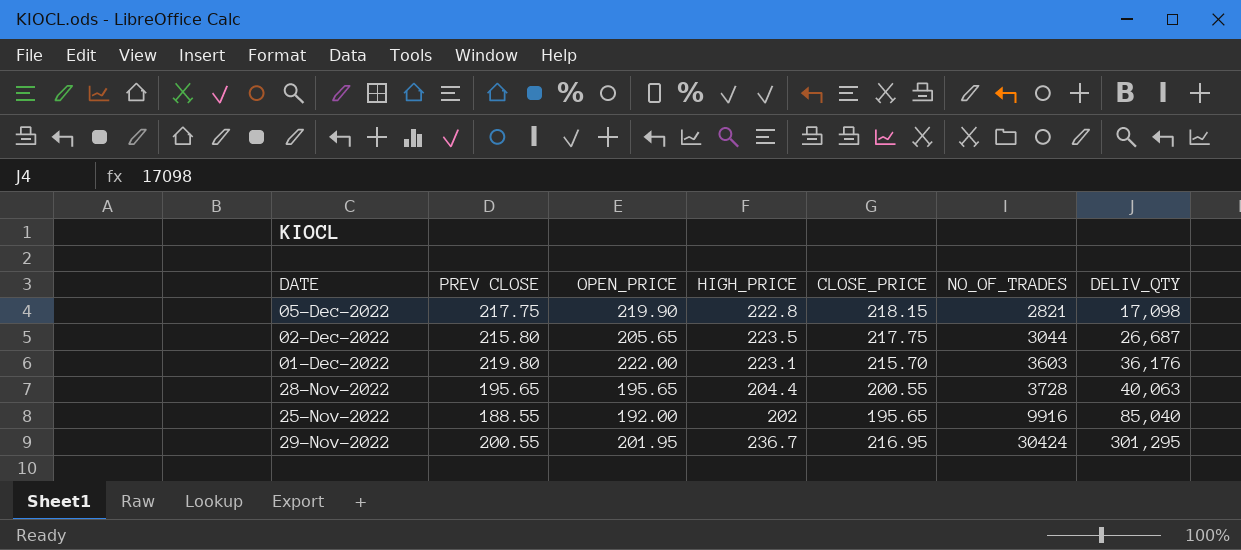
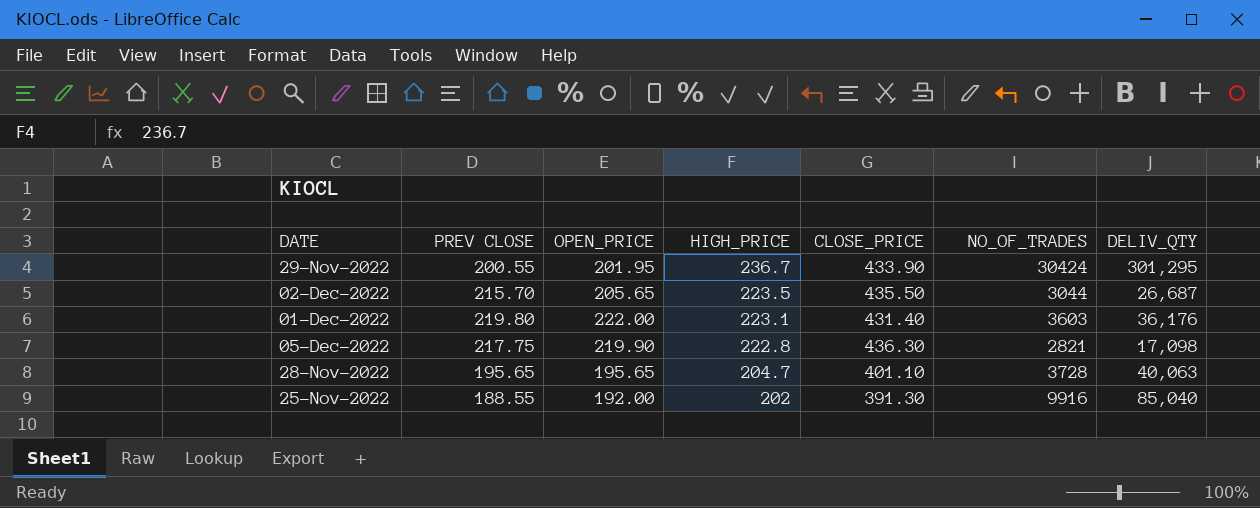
row order: NO_OF_TRADES ascending -> HIGH_PRICE descending
29-Nov-2022 | CLOSE_PRICE: 216.95 -> 433.90
02-Dec-2022 | PREV CLOSE: 215.80 -> 215.70
02-Dec-2022 | CLOSE_PRICE: 217.75 -> 435.50
01-Dec-2022 | CLOSE_PRICE: 215.70 -> 431.40
05-Dec-2022 | CLOSE_PRICE: 218.15 -> 436.30
28-Nov-2022 | HIGH_PRICE: 204.4 -> 204.7
28-Nov-2022 | CLOSE_PRICE: 200.55 -> 401.10
25-Nov-2022 | CLOSE_PRICE: 195.65 -> 391.30

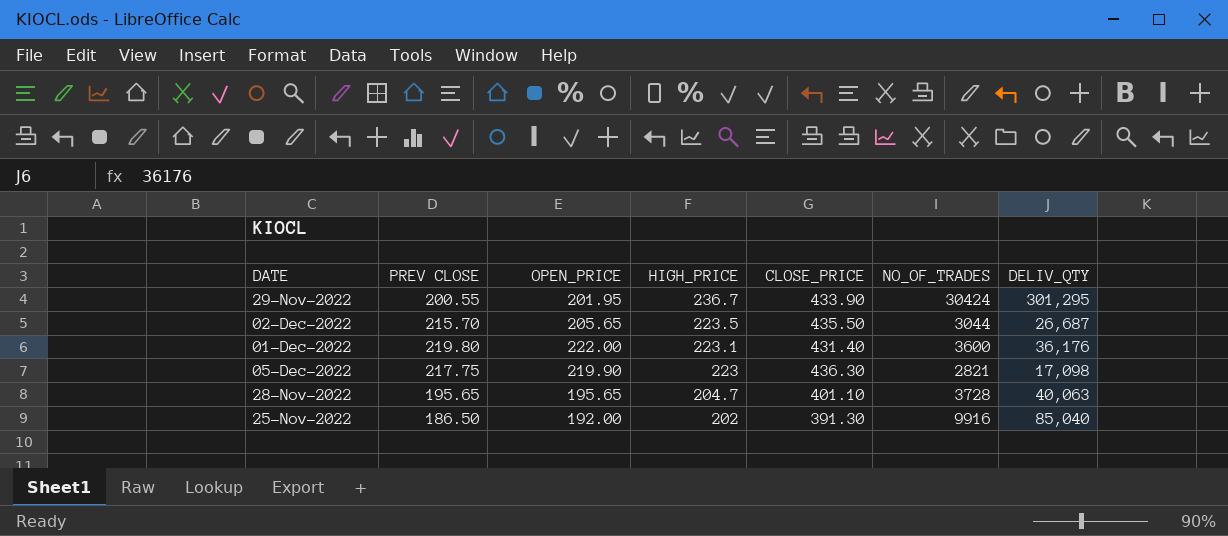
01-Dec-2022 | NO_OF_TRADES: 3603 -> 3600
05-Dec-2022 | HIGH_PRICE: 222.8 -> 223
25-Nov-2022 | PREV CLOSE: 188.55 -> 186.50

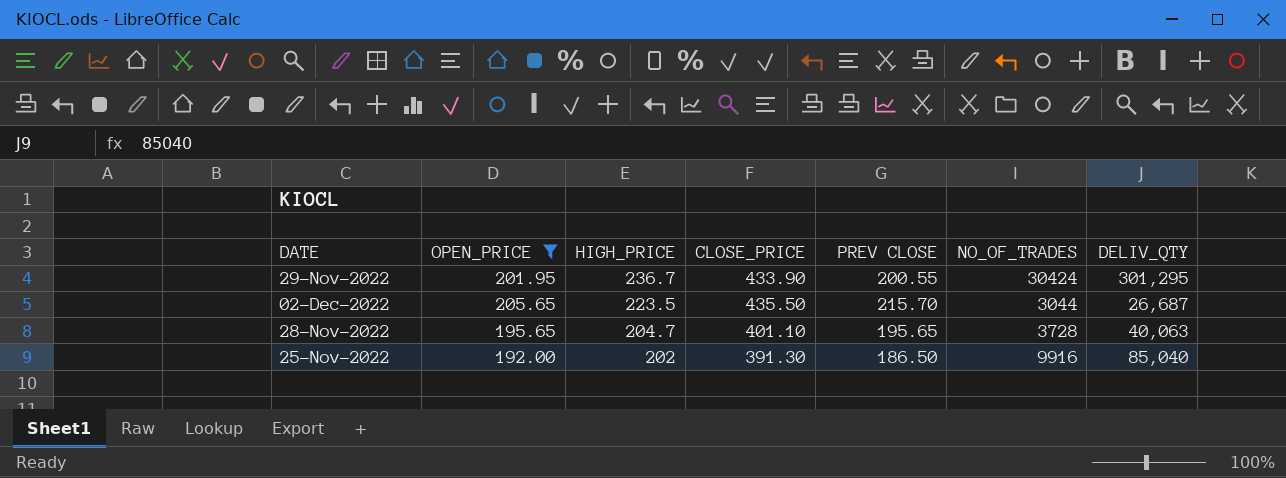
filter: none -> OPEN_PRICE <= 205.65
column PREV CLOSE | position: 2 -> 5

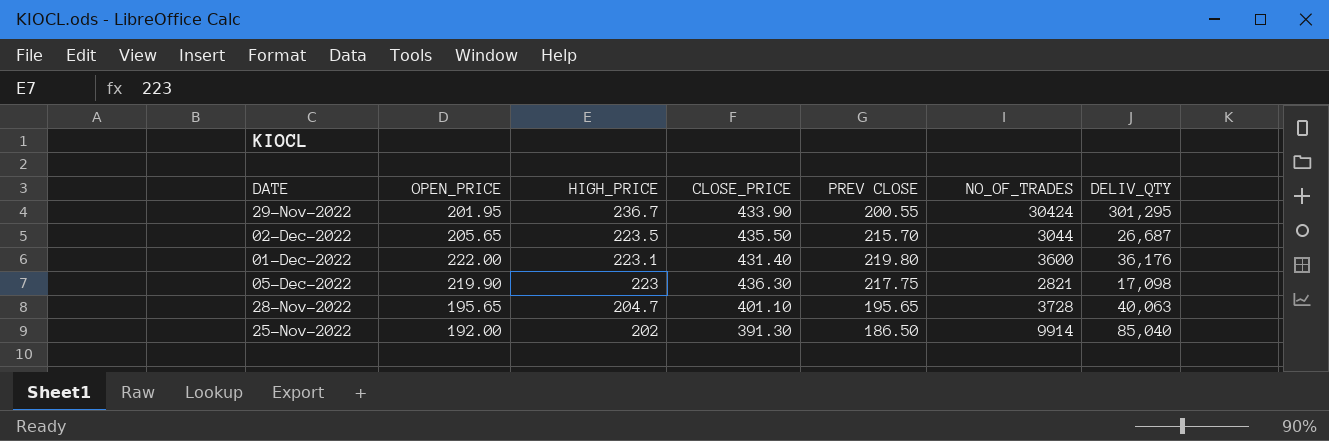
filter: OPEN_PRICE <= 205.65 -> none
25-Nov-2022 | NO_OF_TRADES: 9916 -> 9914

